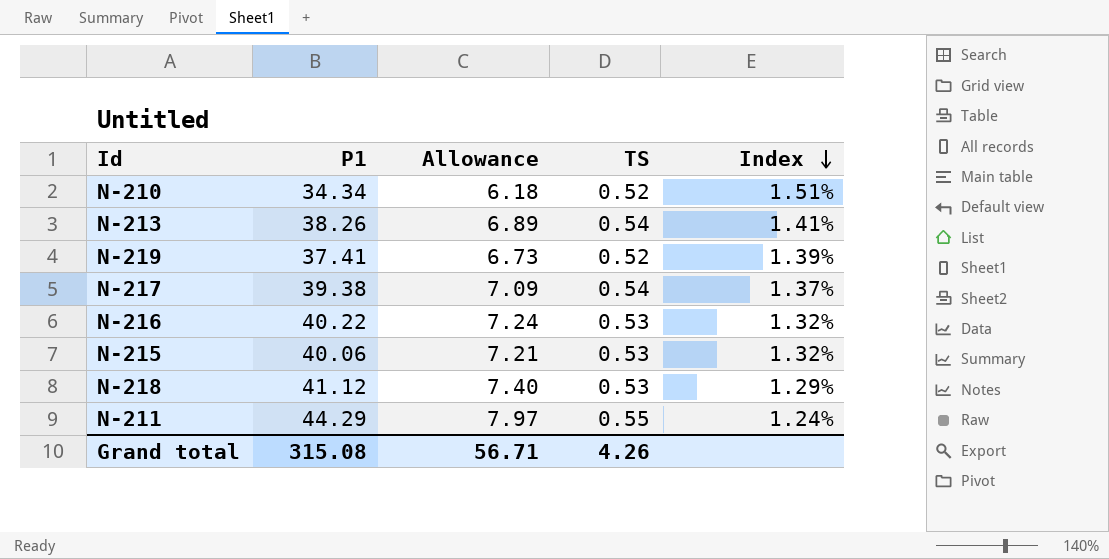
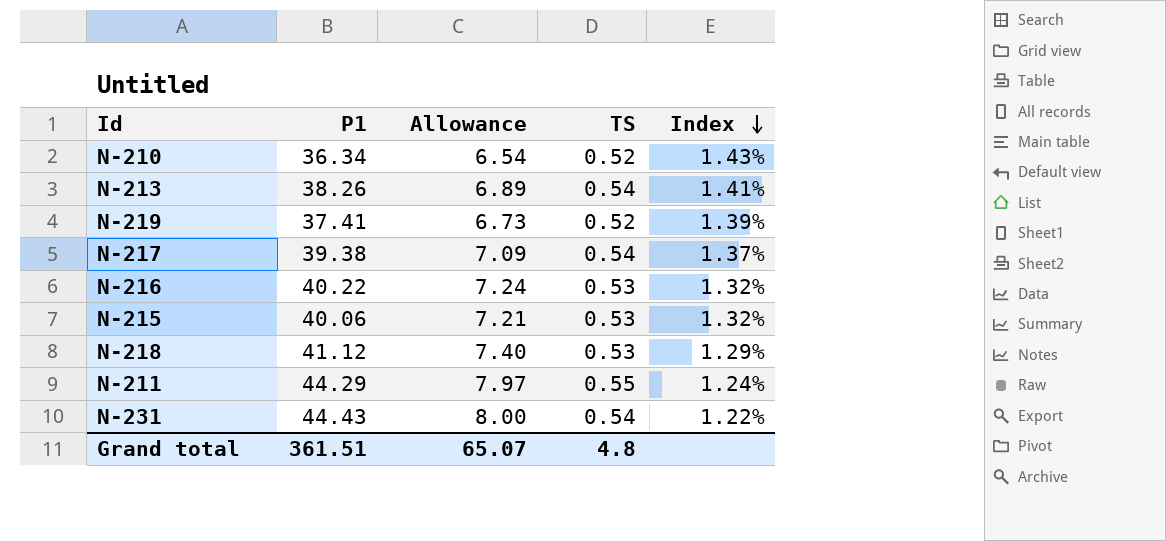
N-210 | P1: 34.34 -> 36.34
N-210 | Allowance: 6.18 -> 6.54
N-210 | Index: 1.51% -> 1.43%
row N-231: none -> 44.43 | 8.00 | 0.54 | 1.22%
Grand total | P1: 315.08 -> 361.51
Grand total | Allowance: 56.71 -> 65.07
Grand total | TS: 4.26 -> 4.8

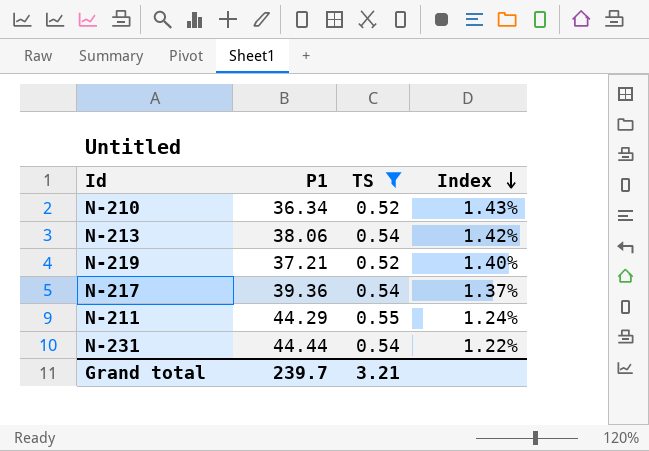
filter: none -> TS != 0.53
column Allowance | formula: [P1] * 0.18 -> none
N-213 | P1: 38.26 -> 38.06
N-213 | Index: 1.41% -> 1.42%
N-219 | P1: 37.41 -> 37.21
N-219 | Index: 1.39% -> 1.40%
N-217 | P1: 39.38 -> 39.36
N-231 | P1: 44.43 -> 44.44
Grand total | P1: 361.51 -> 239.7
Grand total | TS: 4.8 -> 3.21

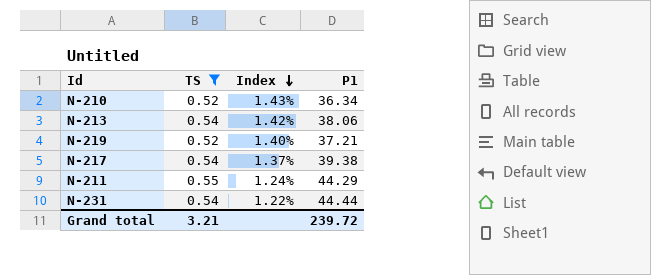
column P1 | position: 2 -> 4
N-217 | P1: 39.36 -> 39.38
Grand total | P1: 239.7 -> 239.72

